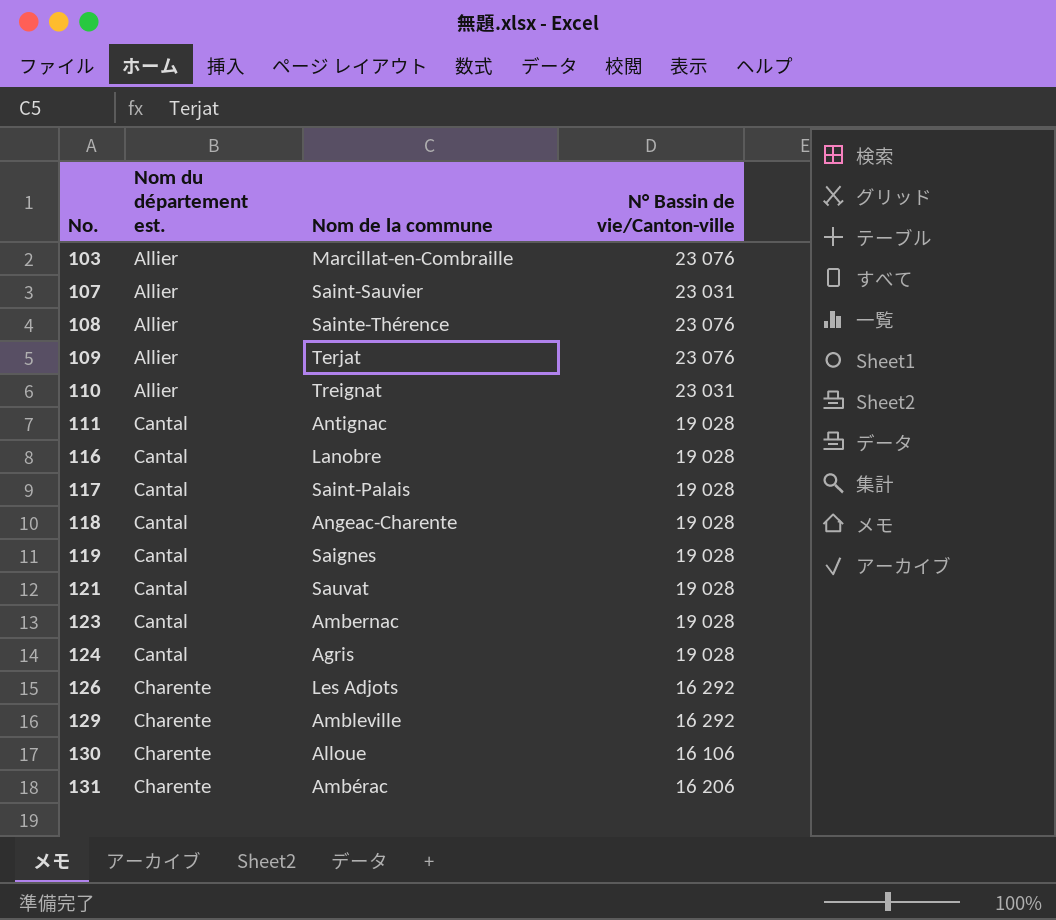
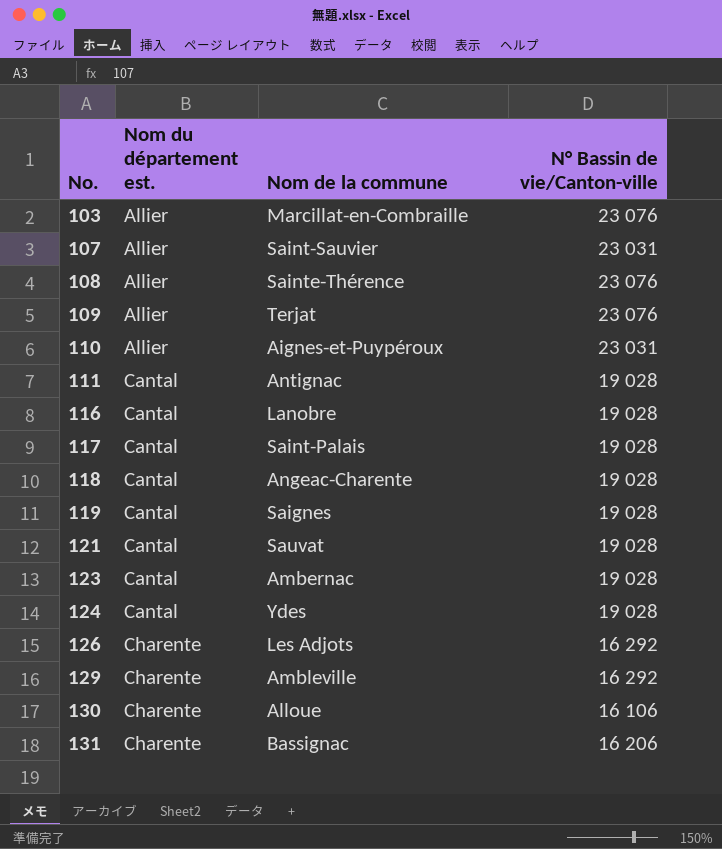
110 | Nom de la commune: Treignat -> Aignes-et-Puypéroux
124 | Nom de la commune: Agris -> Ydes
131 | Nom de la commune: Ambérac -> Bassignac

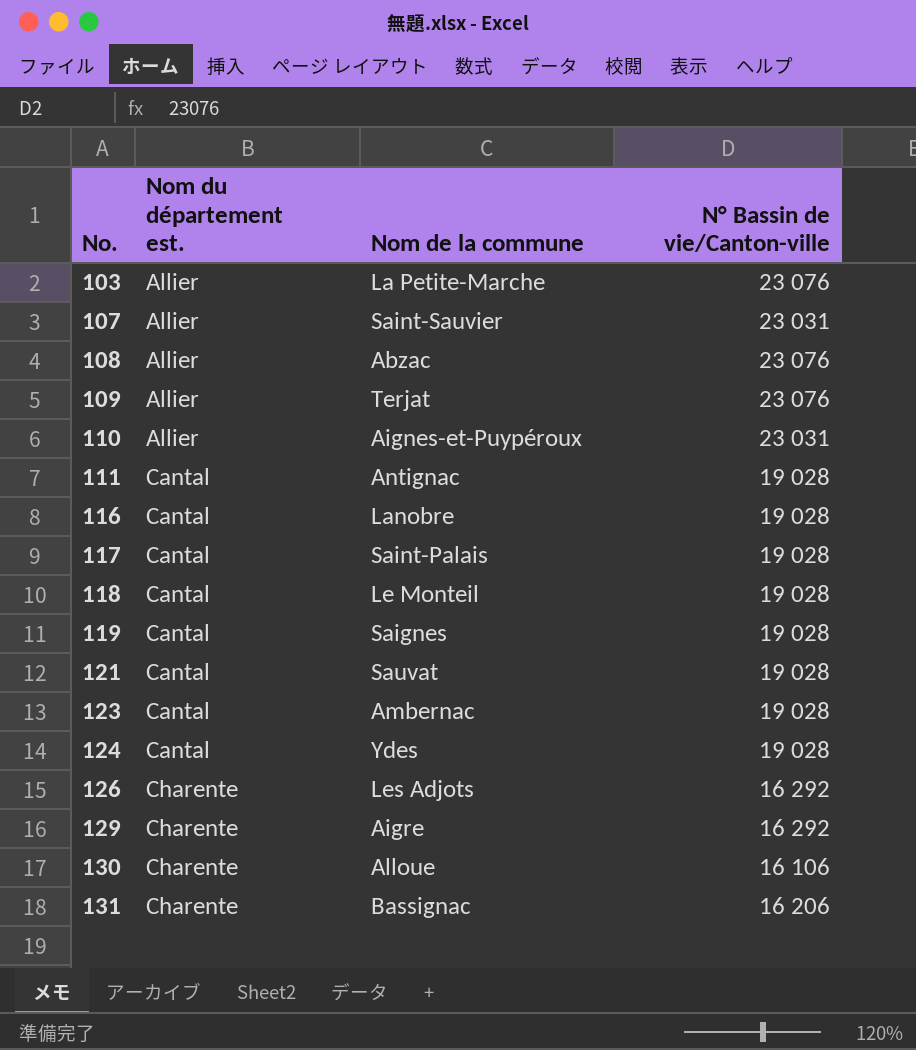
103 | Nom de la commune: Marcillat-en-Combraille -> La Petite-Marche
108 | Nom de la commune: Sainte-Thérence -> Abzac
118 | Nom de la commune: Angeac-Charente -> Le Monteil
129 | Nom de la commune: Ambleville -> Aigre

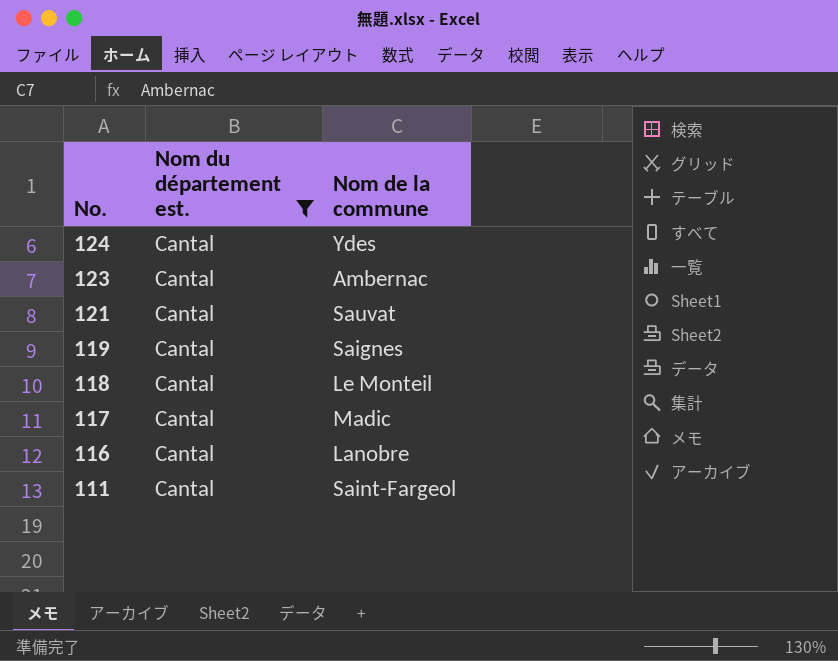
filter: none -> Nom du département est. = Cantal
row order: No. ascending -> No. descending
column N° Bassin de vie/Canton-ville | position: 4 -> none
117 | Nom de la commune: Saint-Palais -> Madic
111 | Nom de la commune: Antignac -> Saint-Fargeol

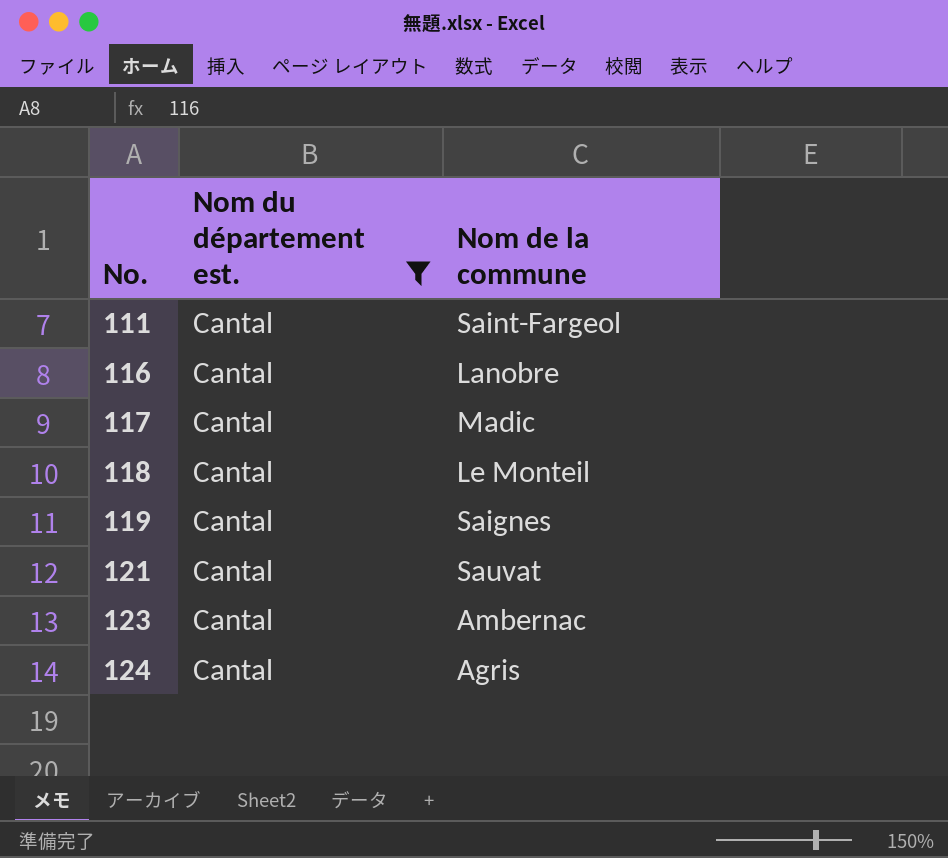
row order: No. descending -> No. ascending
124 | Nom de la commune: Ydes -> Agris

